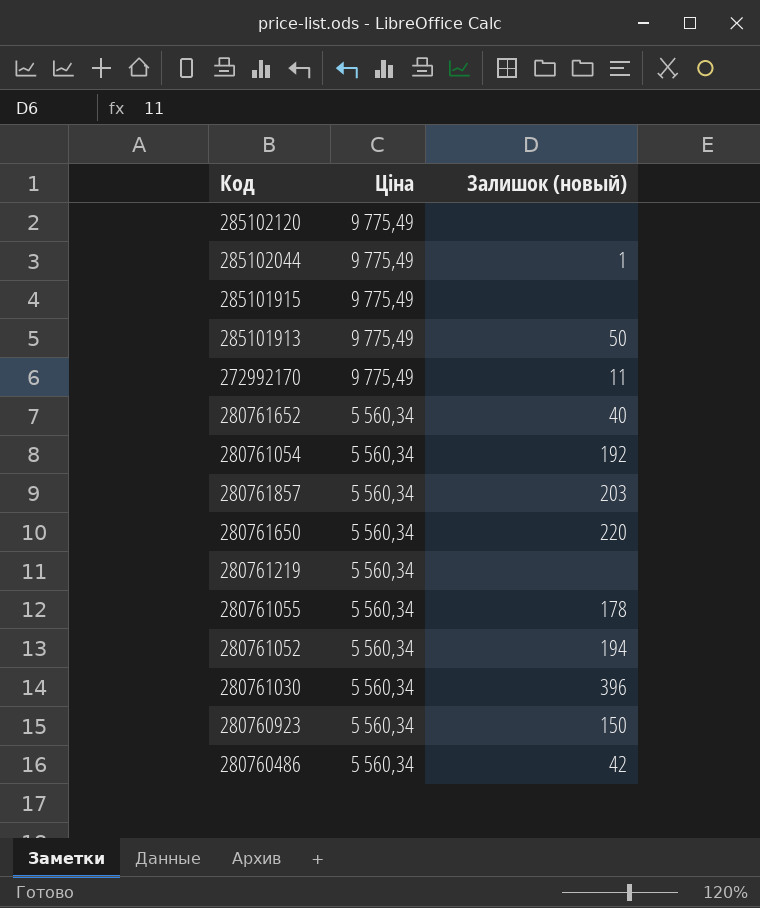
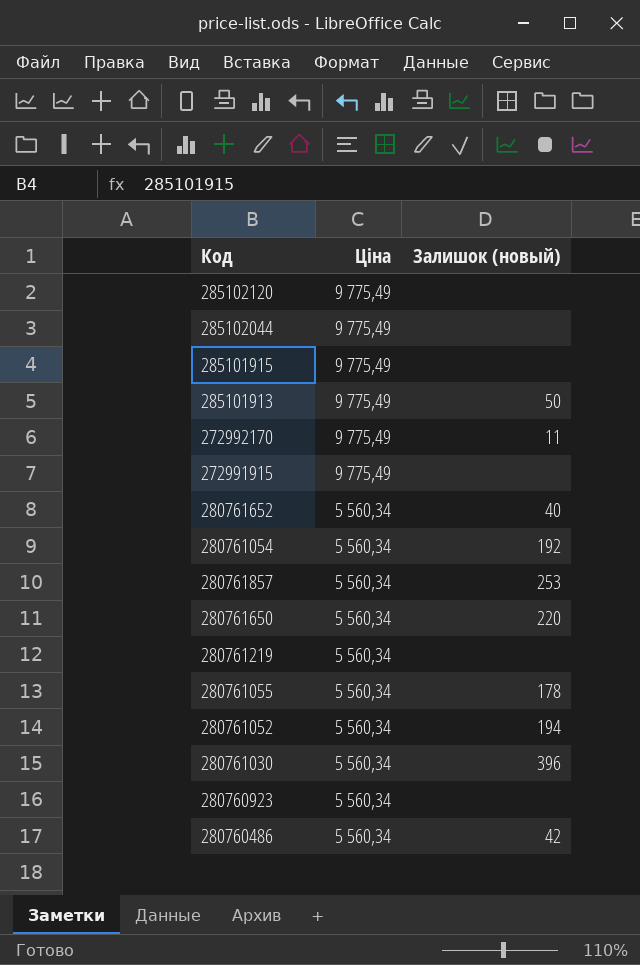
285102044 | Залишок (новый): 1 -> none
row 272991915: none -> 9 775,49 | none
280761857 | Залишок (новый): 203 -> 253
280760923 | Залишок (новый): 150 -> none

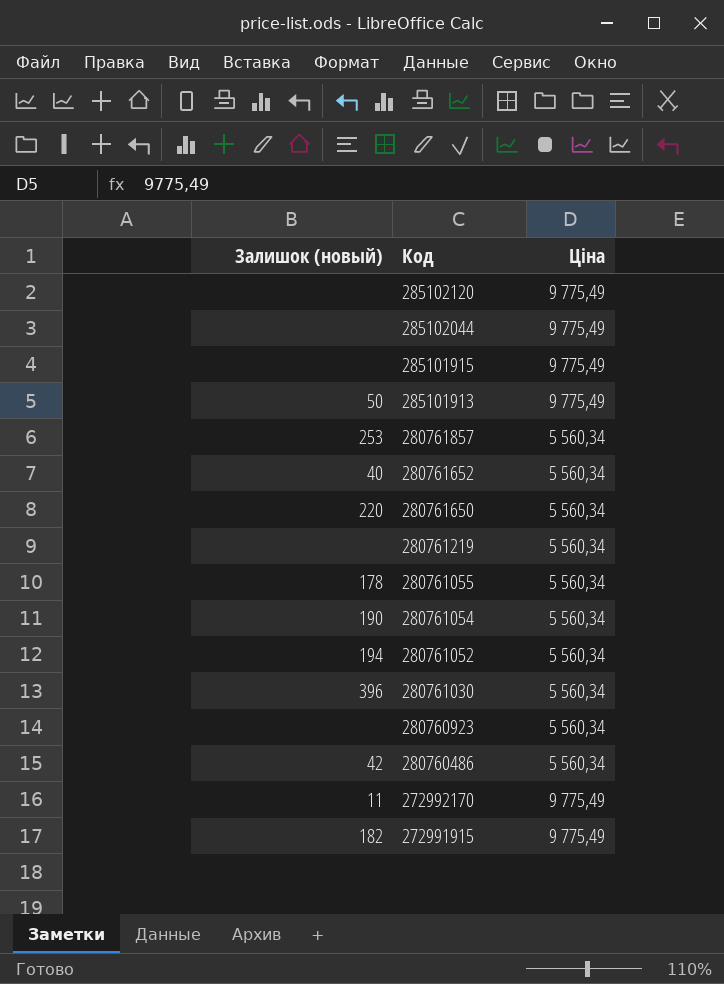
row order: Ціна descending -> Код descending
column Залишок (новый) | position: 3 -> 1
280761054 | Залишок (новый): 192 -> 190
272991915 | Залишок (новый): none -> 182

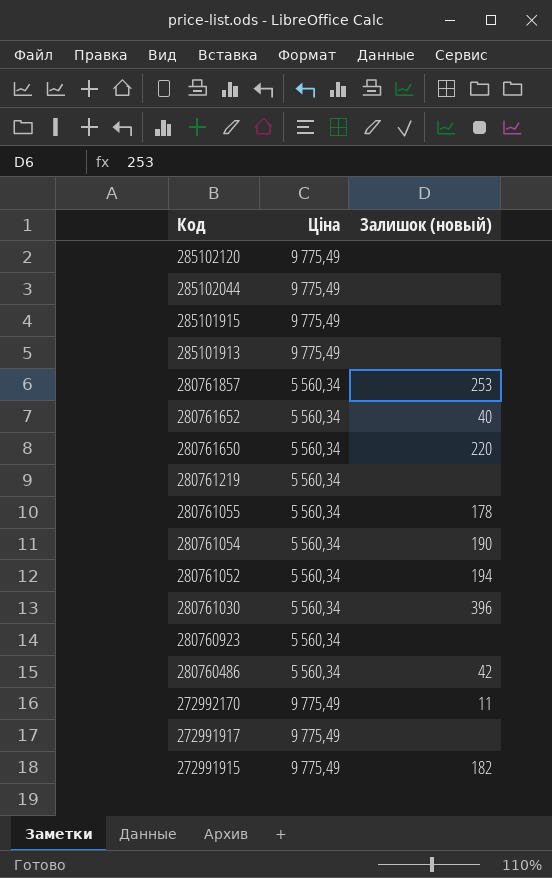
column Залишок (новый) | position: 1 -> 3
285101913 | Залишок (новый): 50 -> none
row 272991917: none -> 9 775,49 | none

